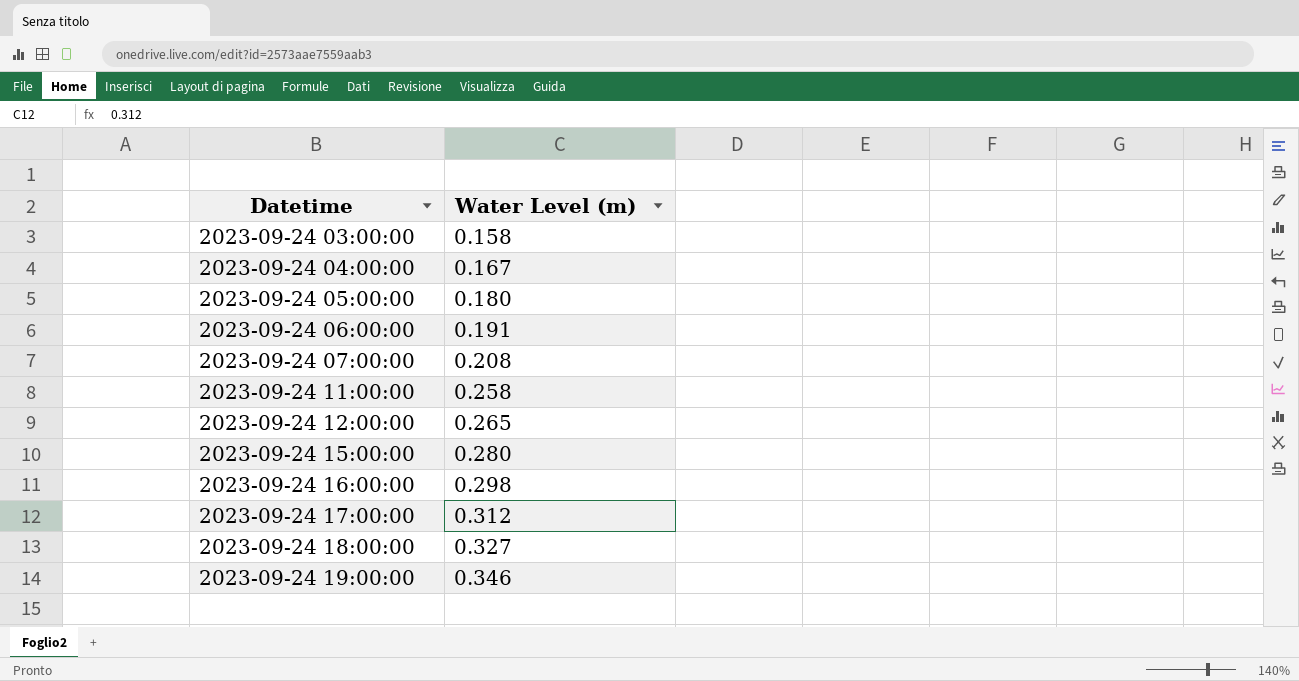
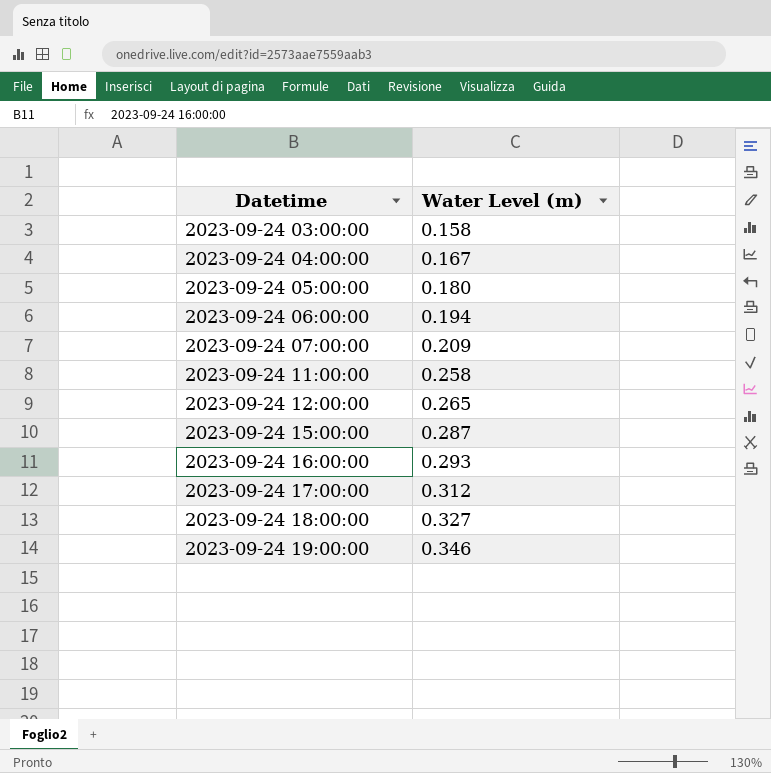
2023-09-24 06:00:00 | Water Level (m): 0.191 -> 0.194
2023-09-24 07:00:00 | Water Level (m): 0.208 -> 0.209
2023-09-24 15:00:00 | Water Level (m): 0.280 -> 0.287
2023-09-24 16:00:00 | Water Level (m): 0.298 -> 0.293

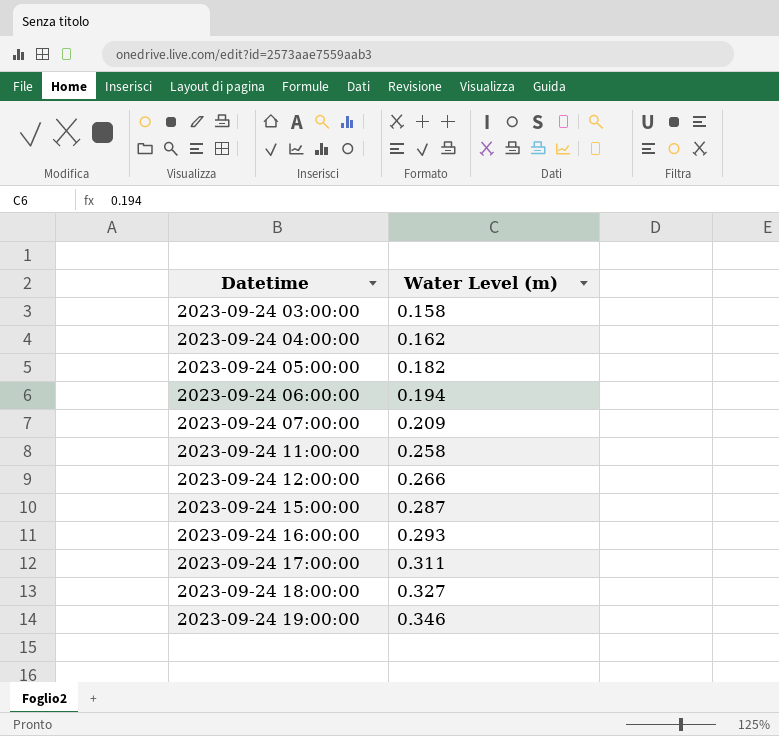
2023-09-24 04:00:00 | Water Level (m): 0.167 -> 0.162
2023-09-24 05:00:00 | Water Level (m): 0.180 -> 0.182
2023-09-24 12:00:00 | Water Level (m): 0.265 -> 0.266
2023-09-24 17:00:00 | Water Level (m): 0.312 -> 0.311

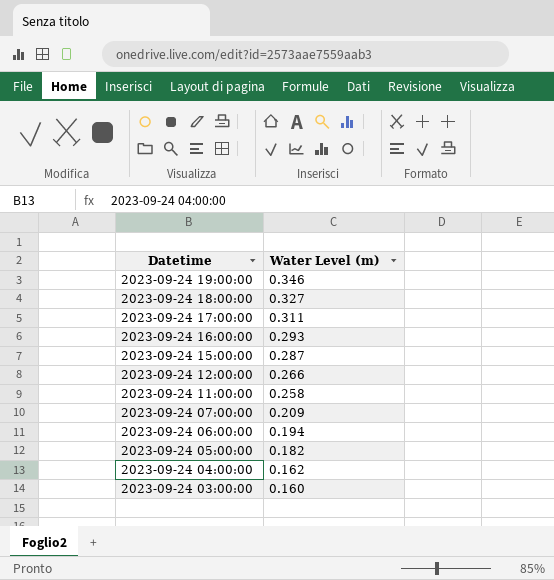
row order: Datetime ascending -> Datetime descending
2023-09-24 03:00:00 | Water Level (m): 0.158 -> 0.160

